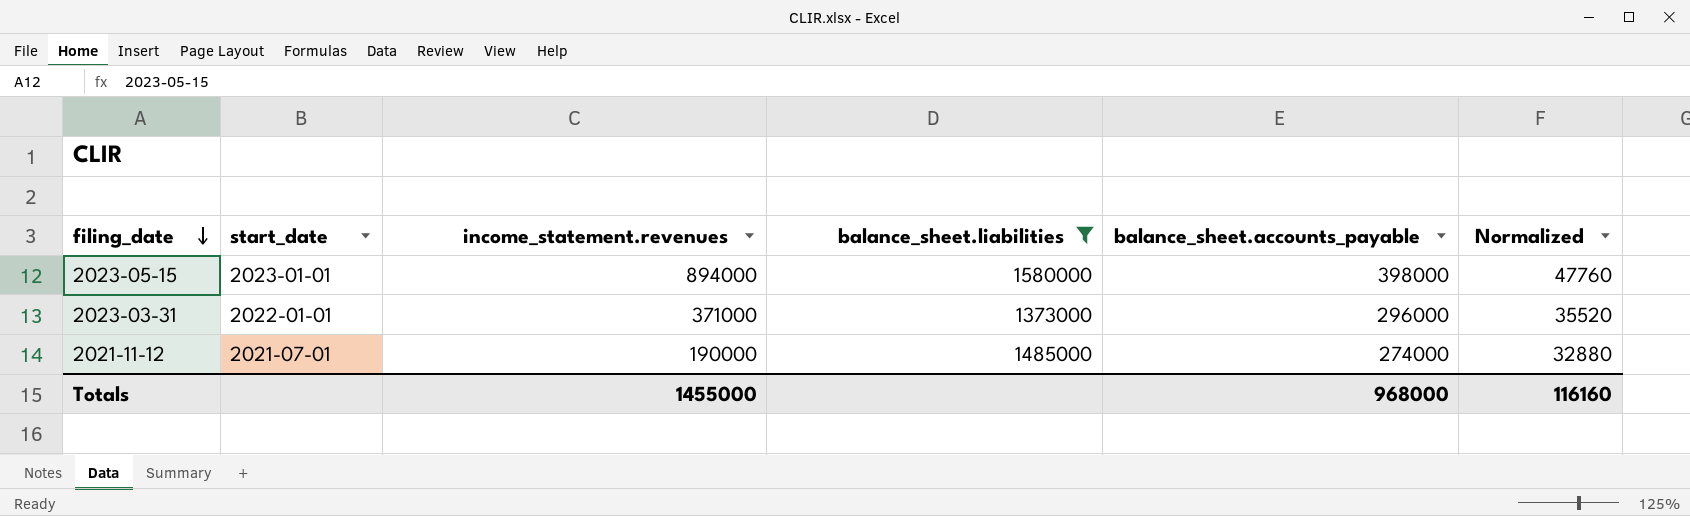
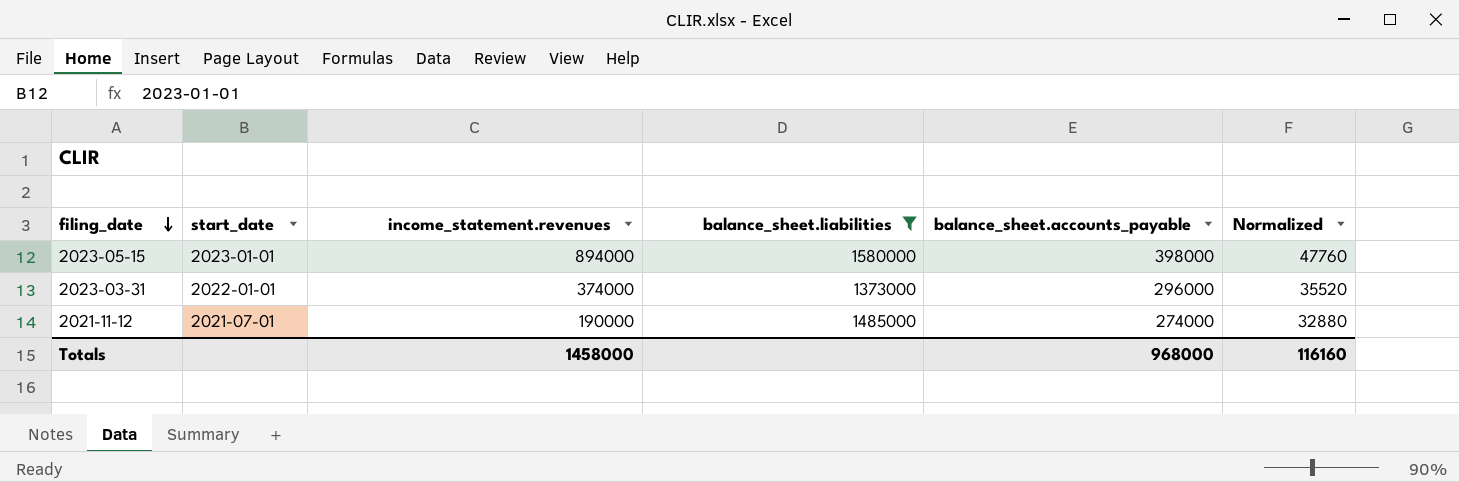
2023-03-31 | income_statement.revenues: 371000 -> 374000
Totals | income_statement.revenues: 1455000 -> 1458000

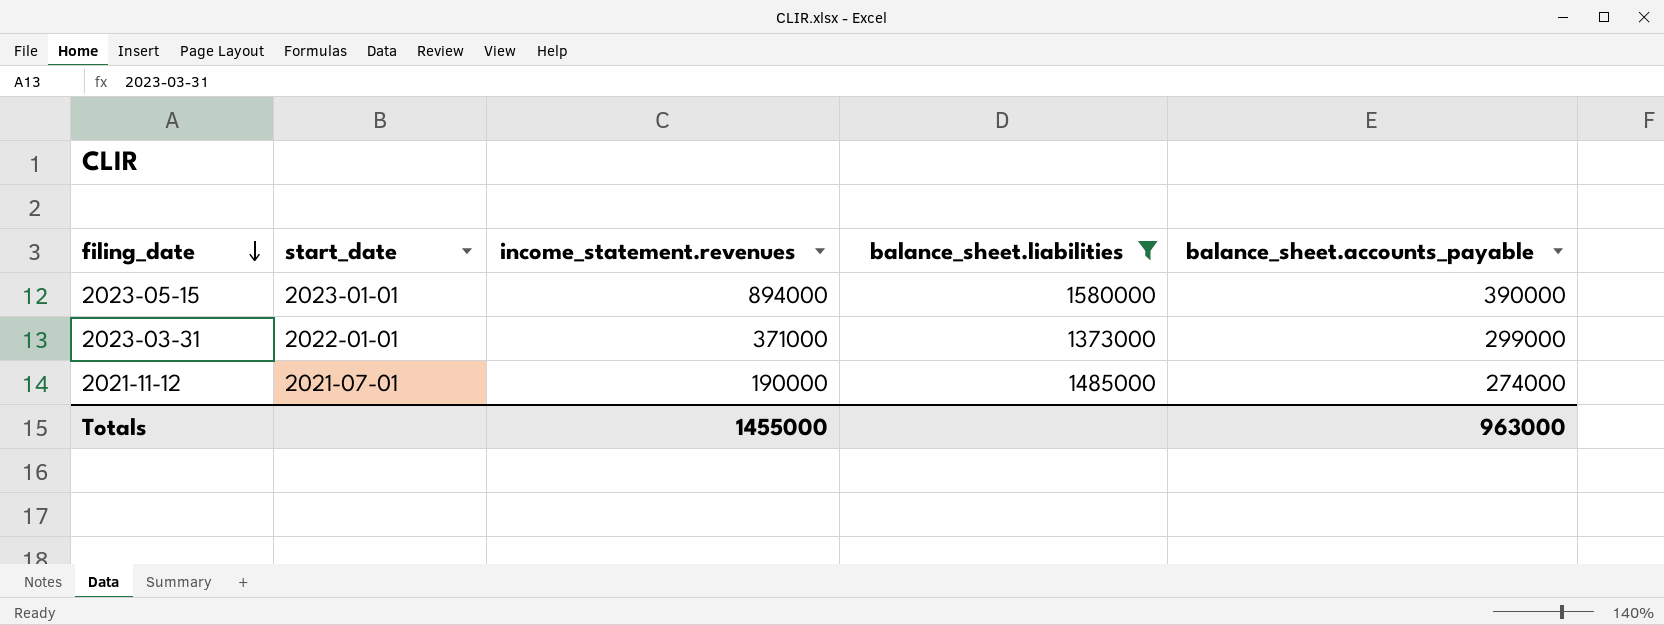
column Normalized | formula: [balance_sheet.accounts_payable] * 0.12 -> none
2023-05-15 | balance_sheet.accounts_payable: 398000 -> 390000
2023-03-31 | income_statement.revenues: 374000 -> 371000
2023-03-31 | balance_sheet.accounts_payable: 296000 -> 299000
Totals | income_statement.revenues: 1458000 -> 1455000
Totals | balance_sheet.accounts_payable: 968000 -> 963000

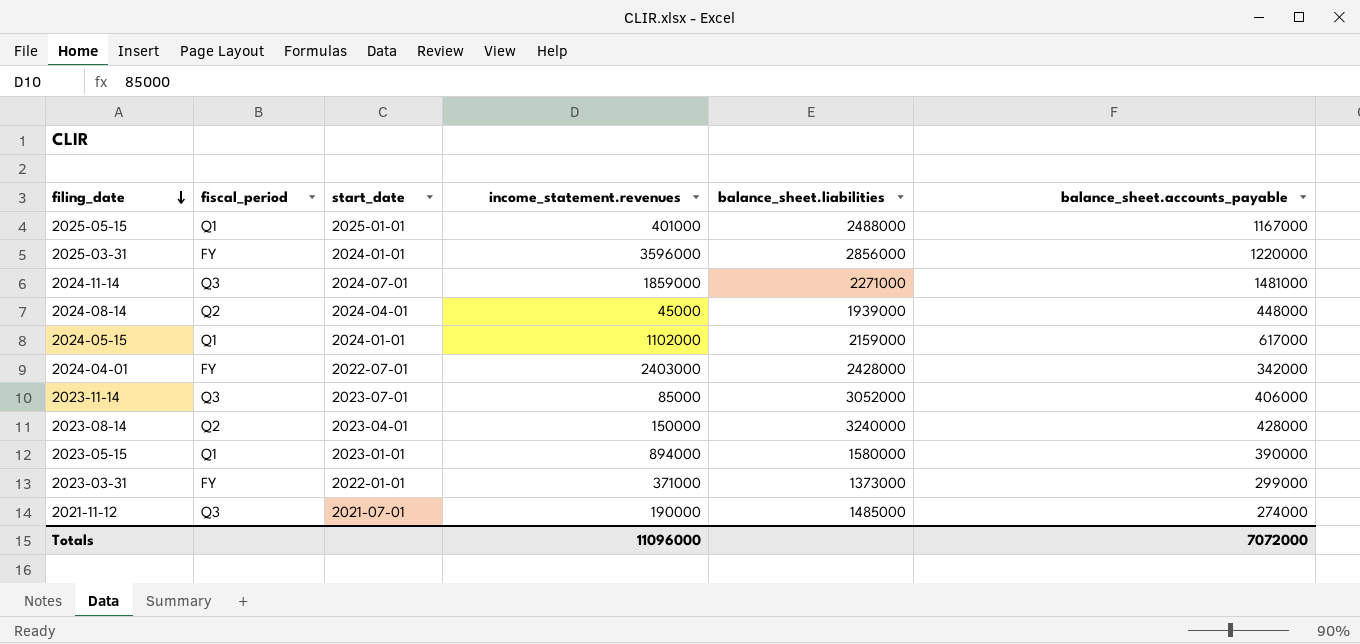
filter: balance_sheet.liabilities <= 1580000 -> none
column fiscal_period | position: none -> 2
Totals | income_statement.revenues: 1455000 -> 11096000
Totals | balance_sheet.accounts_payable: 963000 -> 7072000

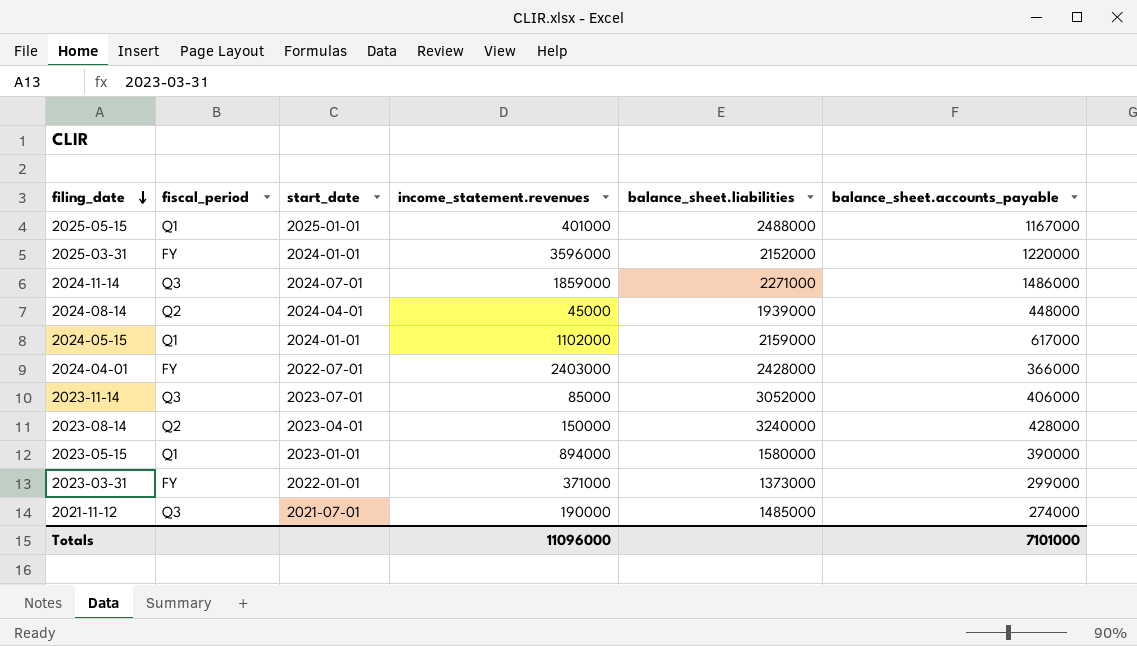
2025-03-31 | balance_sheet.liabilities: 2856000 -> 2152000
2024-11-14 | balance_sheet.accounts_payable: 1481000 -> 1486000
2024-04-01 | balance_sheet.accounts_payable: 342000 -> 366000
Totals | balance_sheet.accounts_payable: 7072000 -> 7101000

